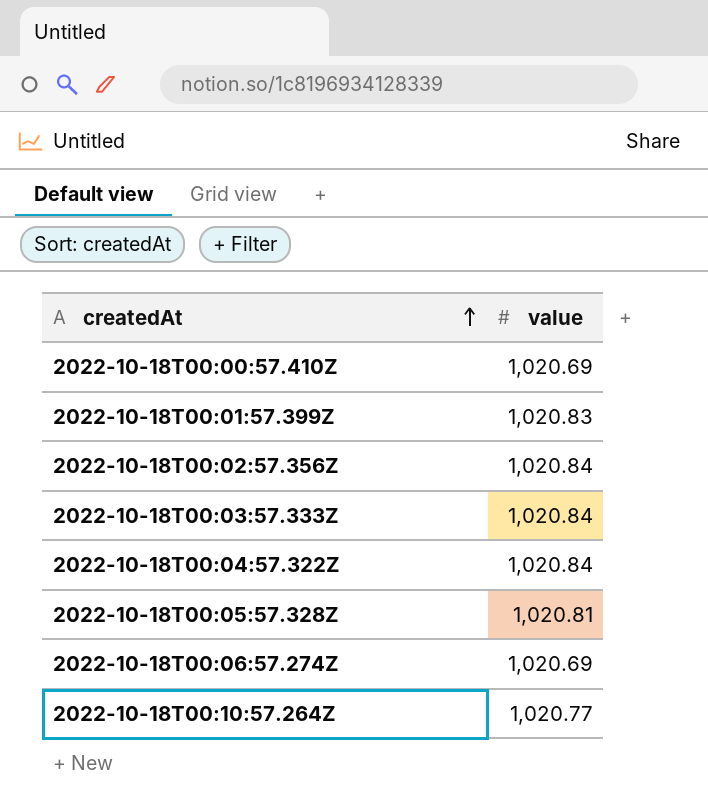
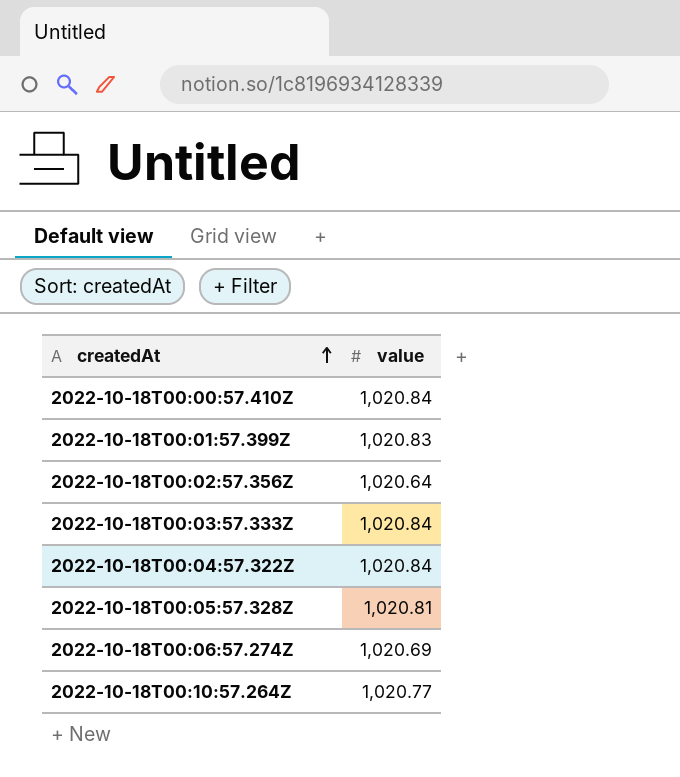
2022-10-18T00:00:57.410Z | value: 1,020.69 -> 1,020.84
2022-10-18T00:02:57.356Z | value: 1,020.84 -> 1,020.64

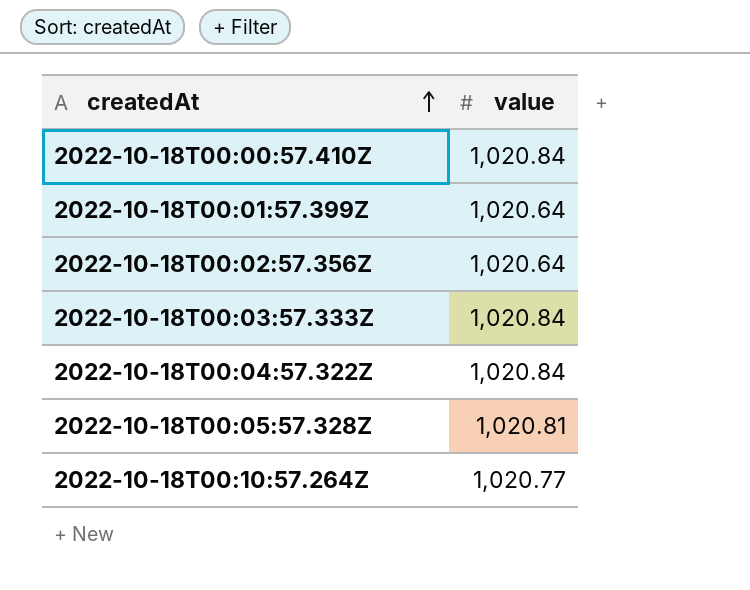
row 2022-10-18T00:06:57.274Z: 1,020.69 -> none
2022-10-18T00:01:57.399Z | value: 1,020.83 -> 1,020.64

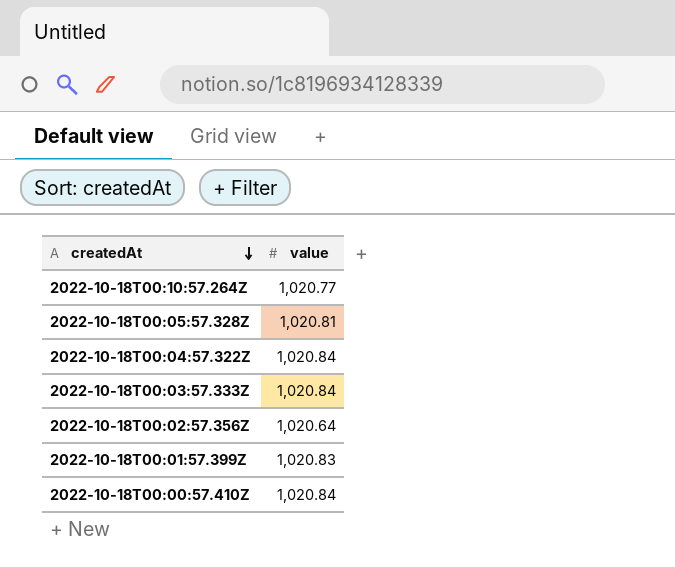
row order: createdAt ascending -> createdAt descending
2022-10-18T00:01:57.399Z | value: 1,020.64 -> 1,020.83

